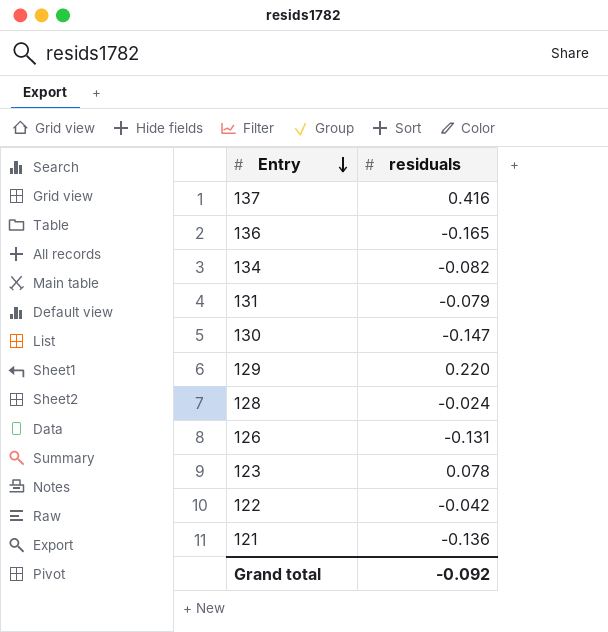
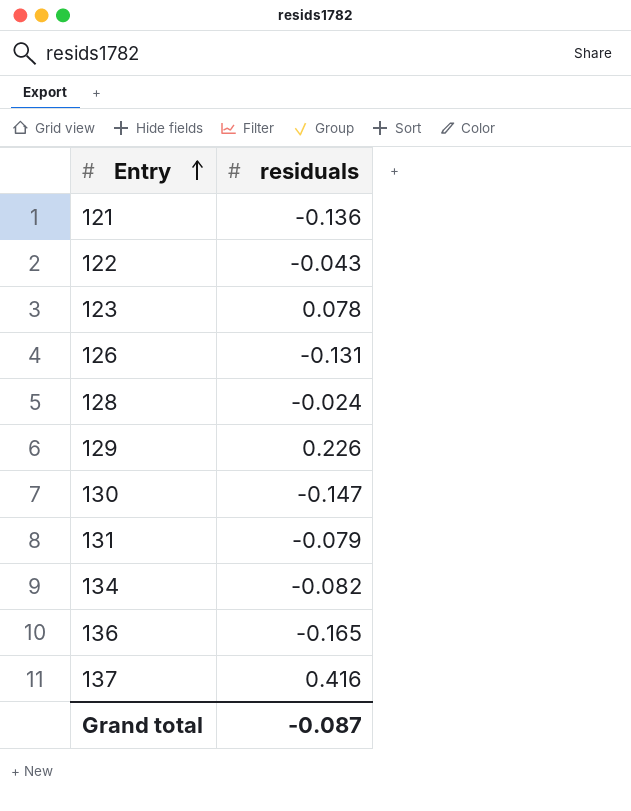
row order: Entry descending -> Entry ascending
122 | residuals: -0.042 -> -0.043
129 | residuals: 0.220 -> 0.226
Grand total | residuals: -0.092 -> -0.087

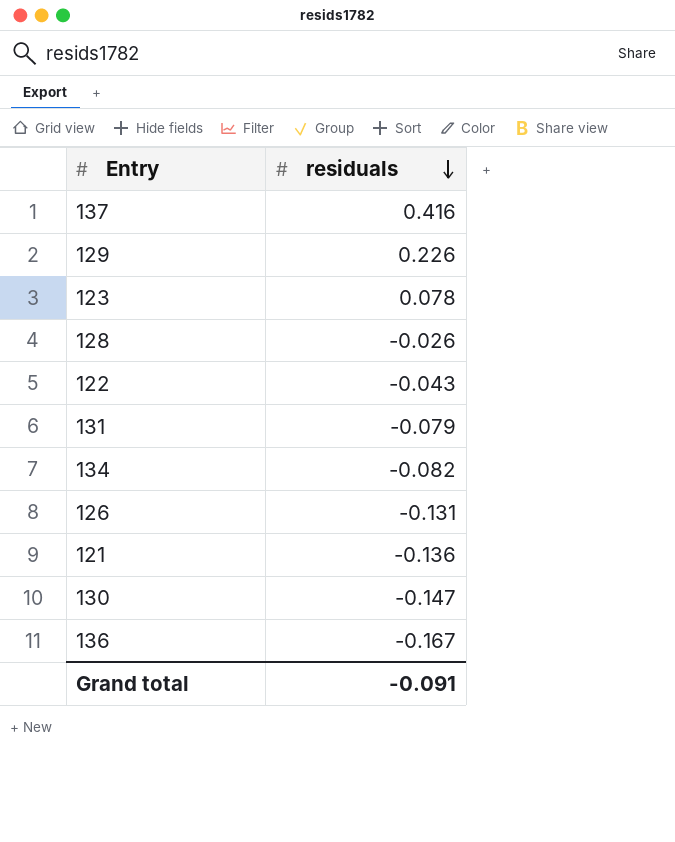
row order: Entry ascending -> residuals descending
128 | residuals: -0.024 -> -0.026
136 | residuals: -0.165 -> -0.167
Grand total | residuals: -0.087 -> -0.091

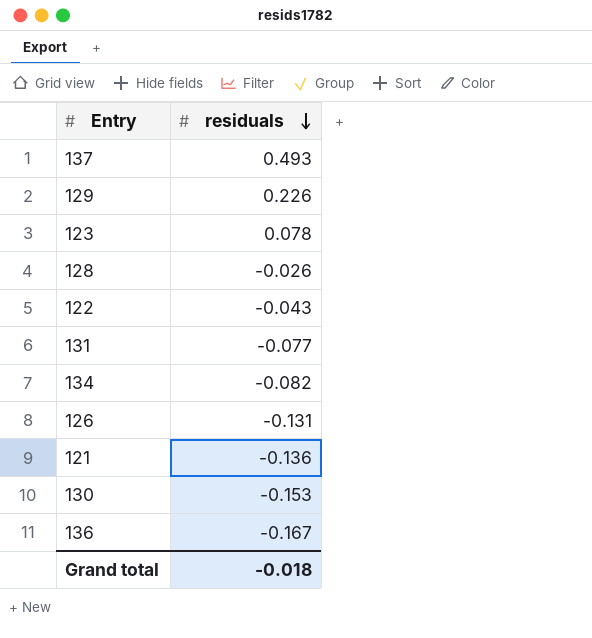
137 | residuals: 0.416 -> 0.493
131 | residuals: -0.079 -> -0.077
130 | residuals: -0.147 -> -0.153
Grand total | residuals: -0.091 -> -0.018

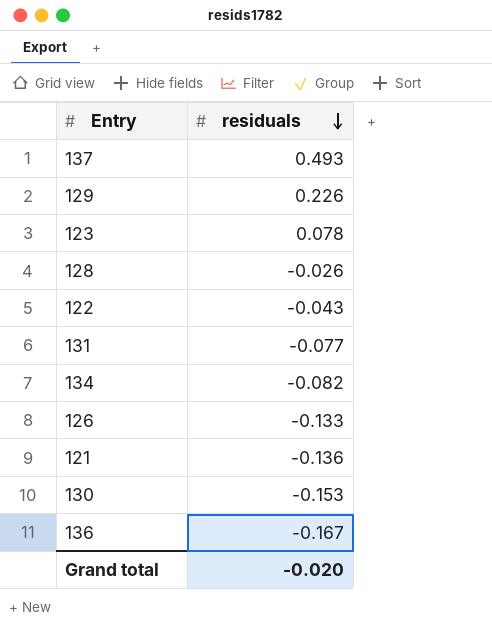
126 | residuals: -0.131 -> -0.133
Grand total | residuals: -0.018 -> -0.020

